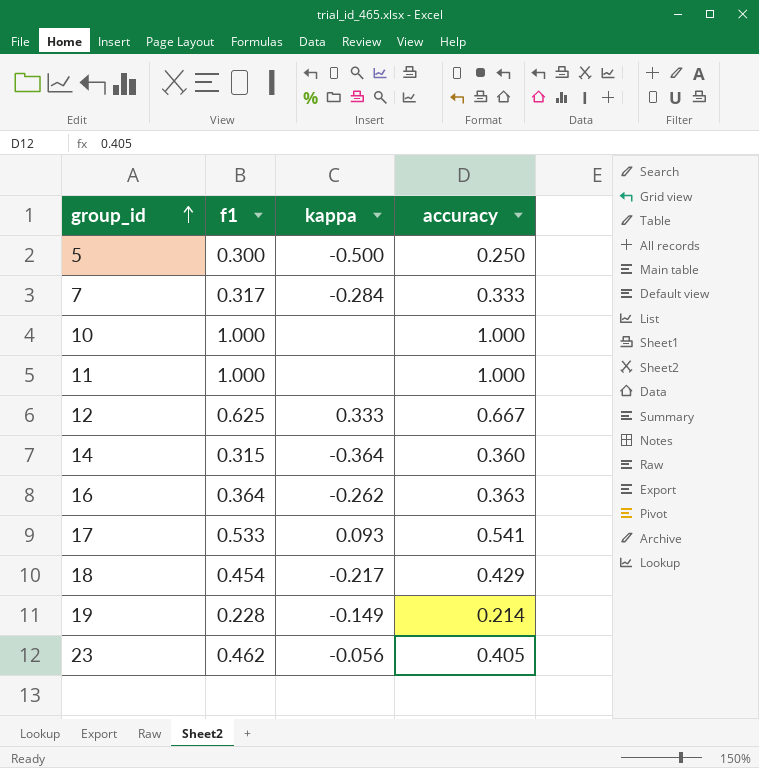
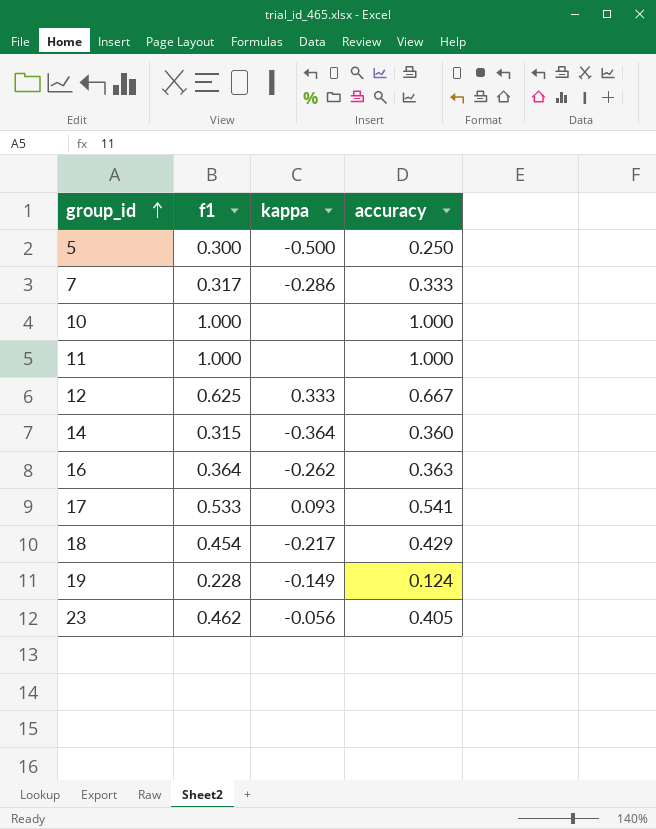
7 | kappa: -0.284 -> -0.286
19 | accuracy: 0.214 -> 0.124

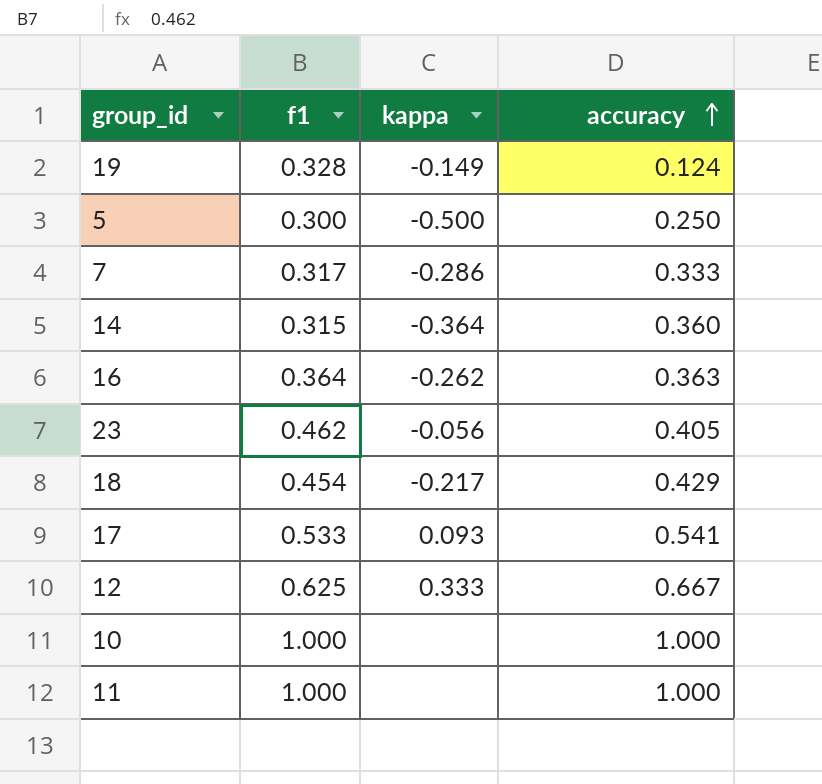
row order: group_id ascending -> accuracy ascending
19 | f1: 0.228 -> 0.328

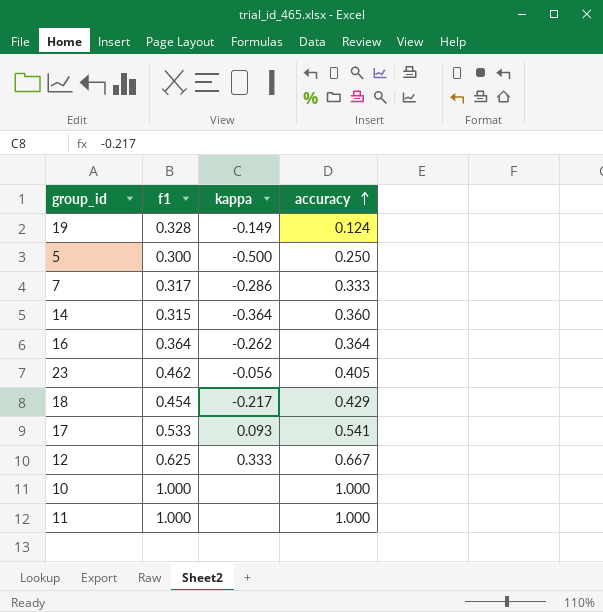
16 | accuracy: 0.363 -> 0.364

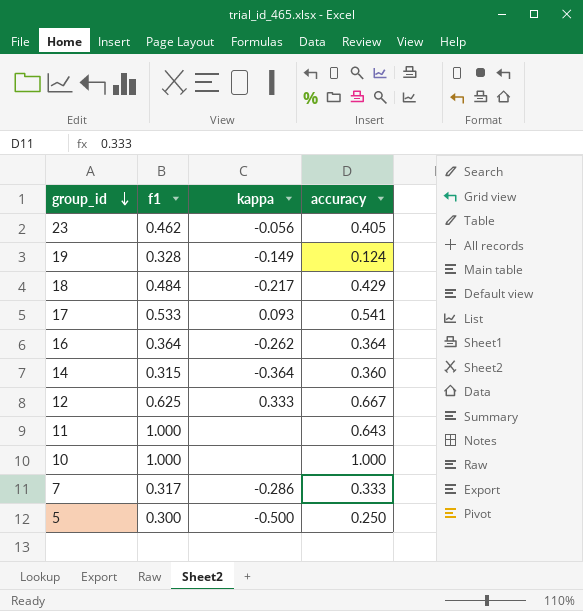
row order: accuracy ascending -> group_id descending
18 | f1: 0.454 -> 0.484
11 | accuracy: 1.000 -> 0.643

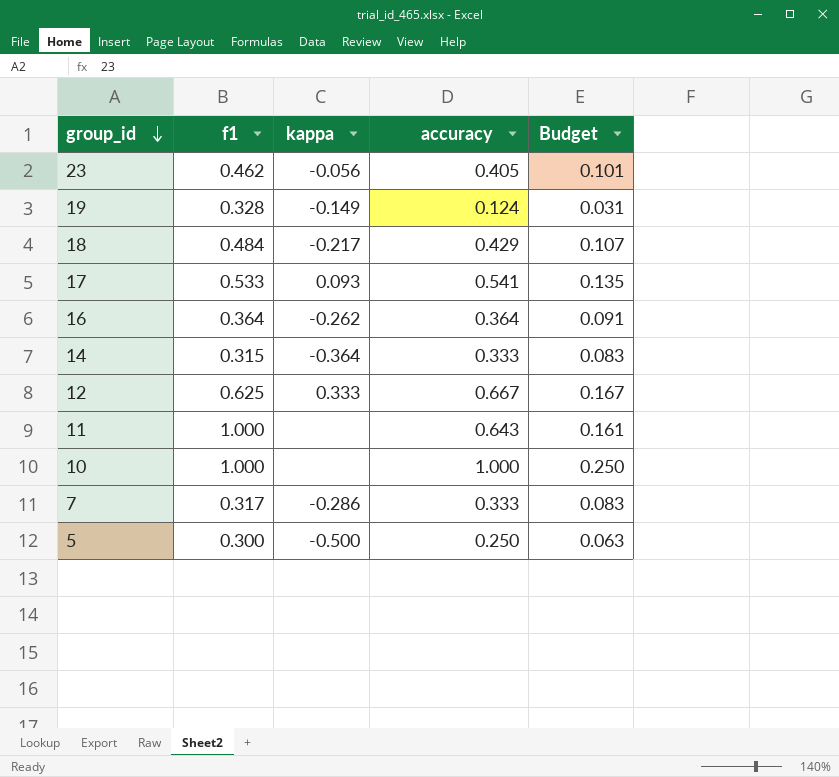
column Budget | formula: none -> [accuracy] * 0.25
14 | accuracy: 0.360 -> 0.333

